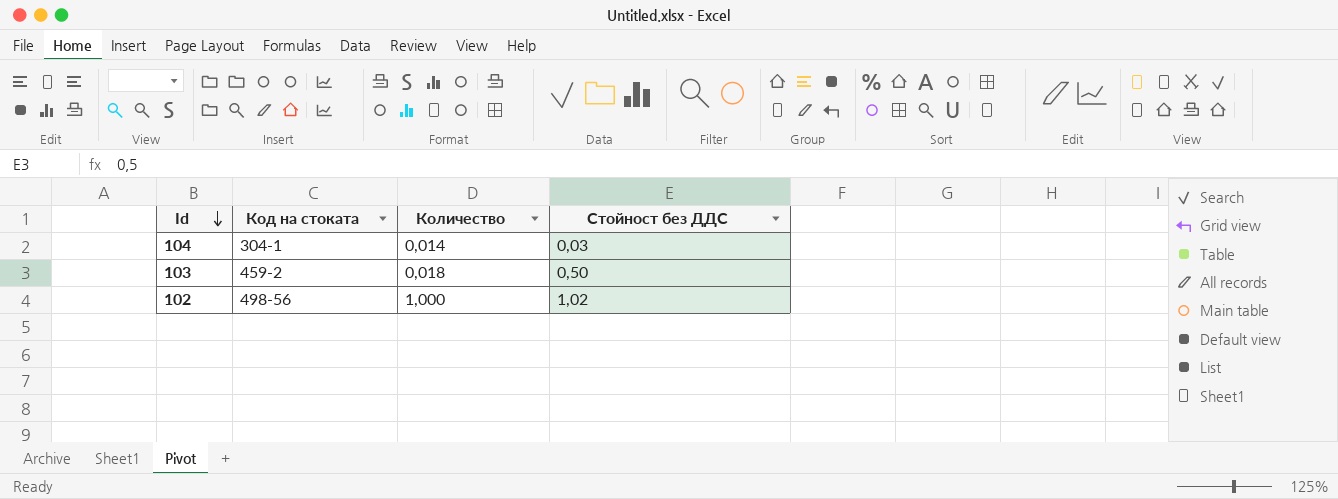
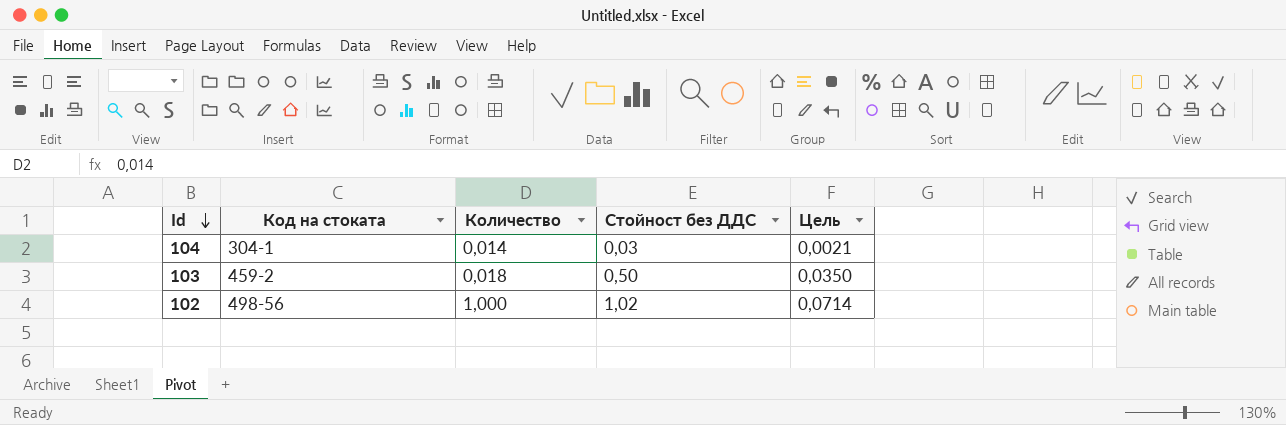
column Цель | formula: none -> [Стойност без ДДС] * 0,07

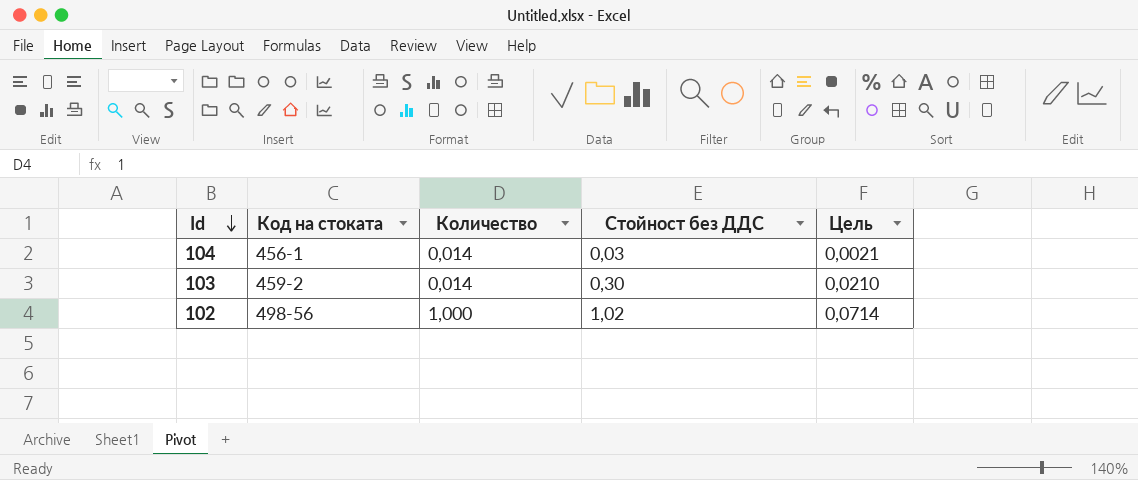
104 | Код на стоката: 304-1 -> 456-1
103 | Количество: 0,018 -> 0,014
103 | Стойност без ДДС: 0,50 -> 0,30
103 | Цель: 0,0350 -> 0,0210

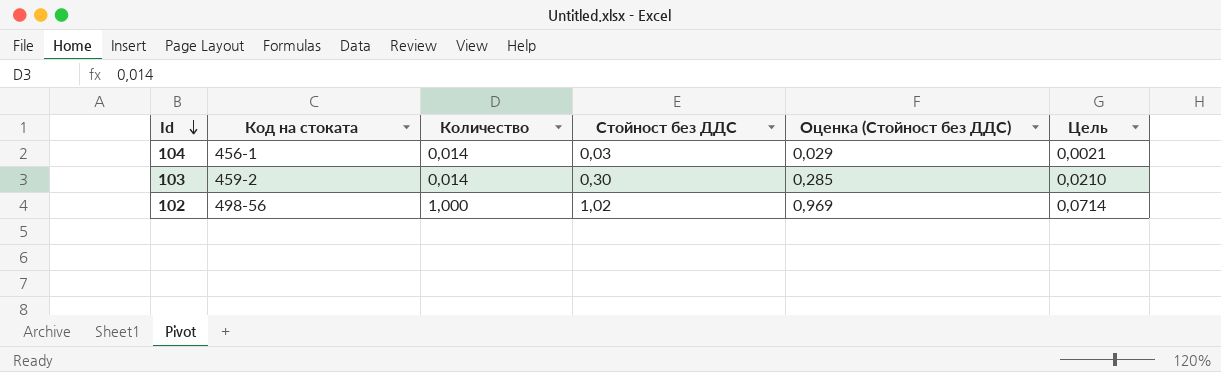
column Оценка (Стойност без ДДС) | formula: none -> [Стойност без ДДС] * 0,95

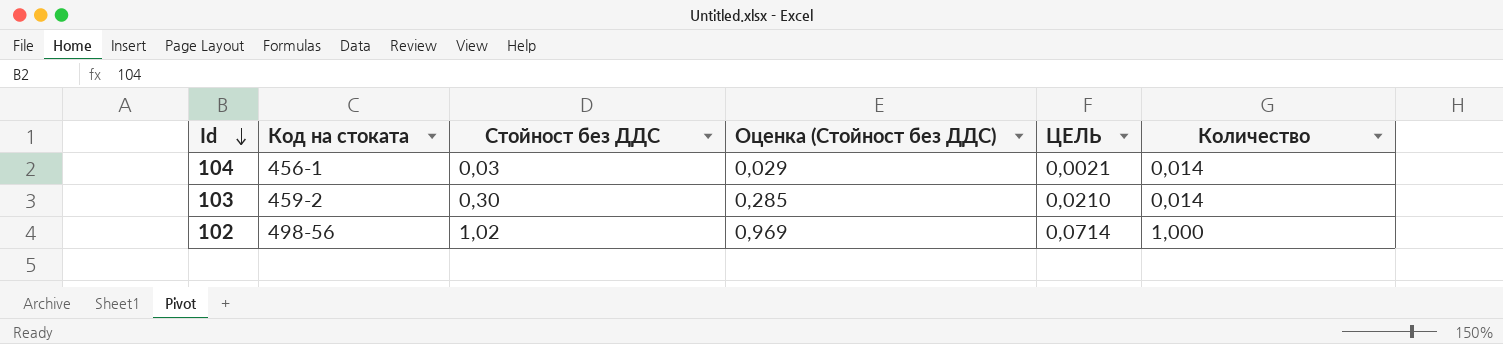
column name: Цель -> ЦЕЛЬ
column Количество | position: 3 -> 6

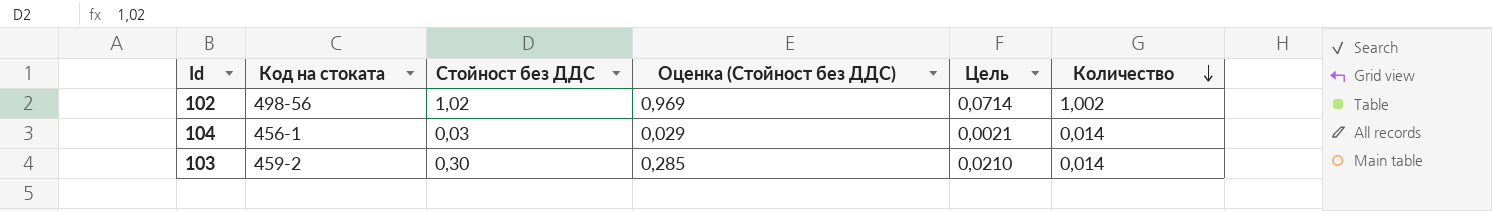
row order: Id descending -> Количество descending
column name: ЦЕЛЬ -> Цель
102 | Количество: 1,000 -> 1,002

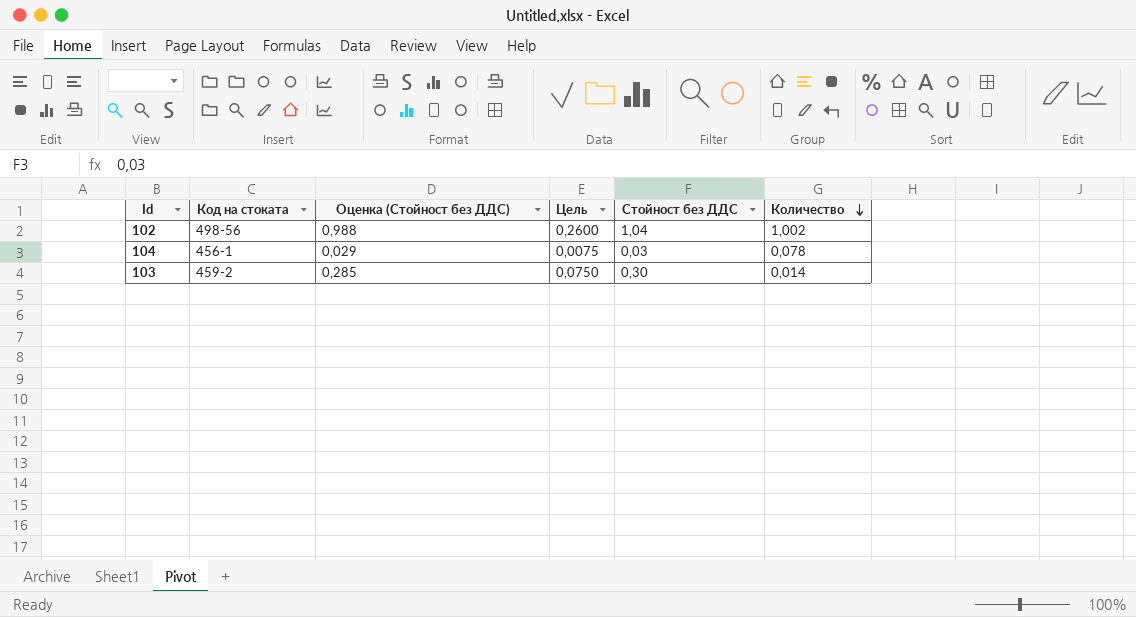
column Цель | formula: [Стойност без ДДС] * 0,07 -> [Стойност без ДДС] * 0,25
column Стойност без ДДС | position: 3 -> 5
102 | Оценка (Стойност без ДДС): 0,969 -> 0,988
102 | Стойност без ДДС: 1,02 -> 1,04
104 | Количество: 0,014 -> 0,078

